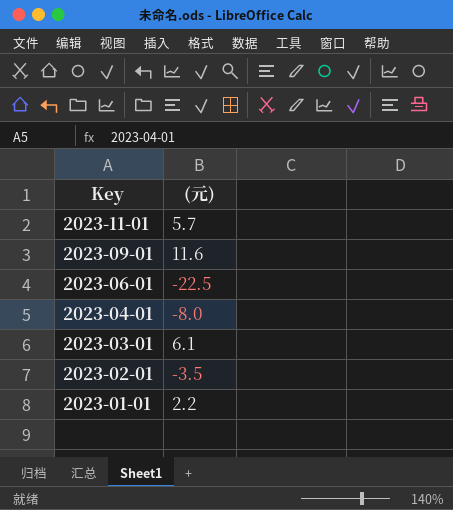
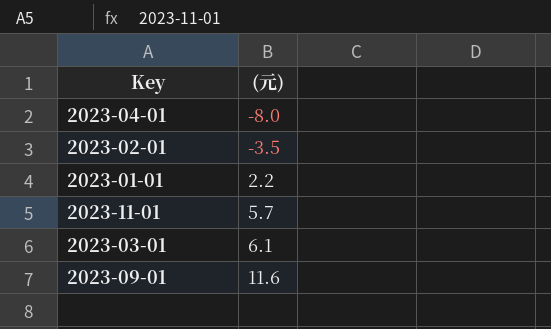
row order: Key descending -> (元) ascending
row 2023-06-01: -22.5 -> none

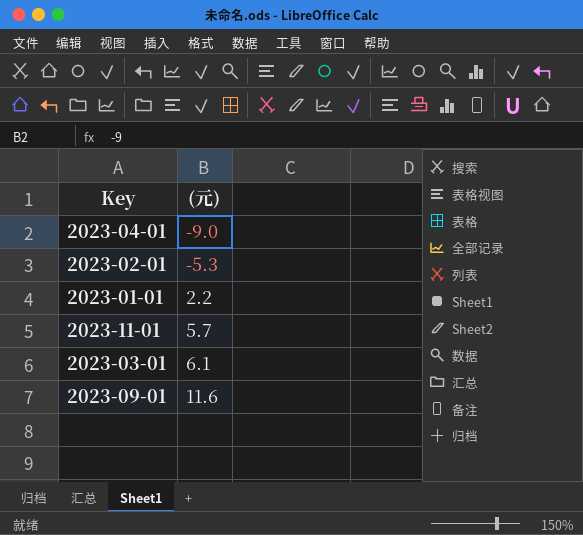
2023-04-01 | (元): -8.0 -> -9.0
2023-02-01 | (元): -3.5 -> -5.3

